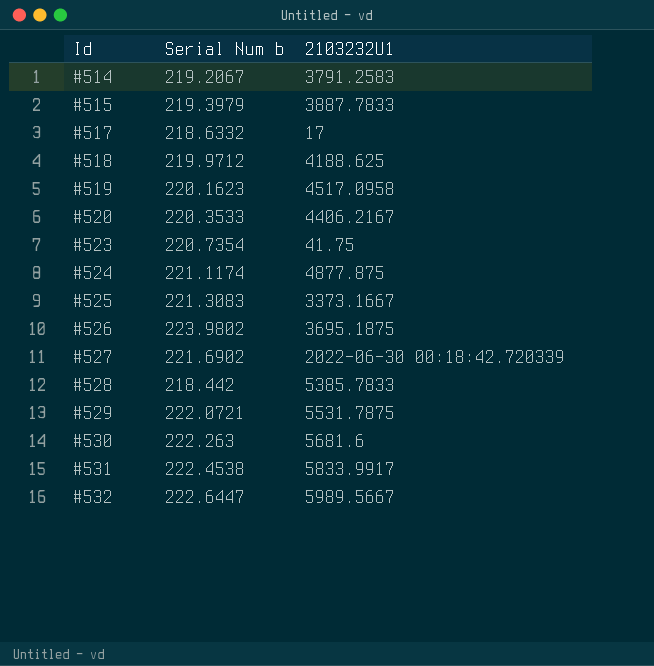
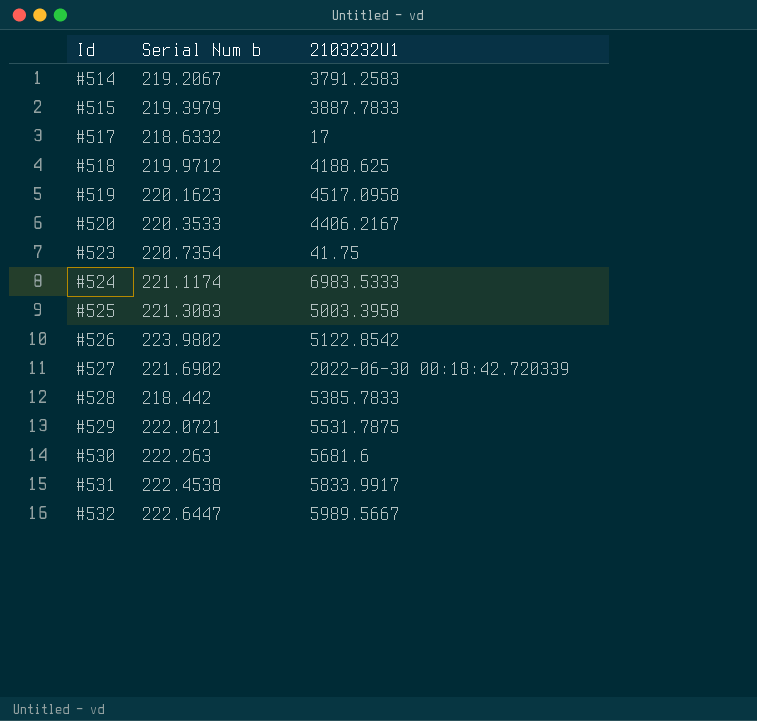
#524 | 2103232U1: 4877.875 -> 6983.5333
#525 | 2103232U1: 3373.1667 -> 5003.3958
#526 | 2103232U1: 3695.1875 -> 5122.8542

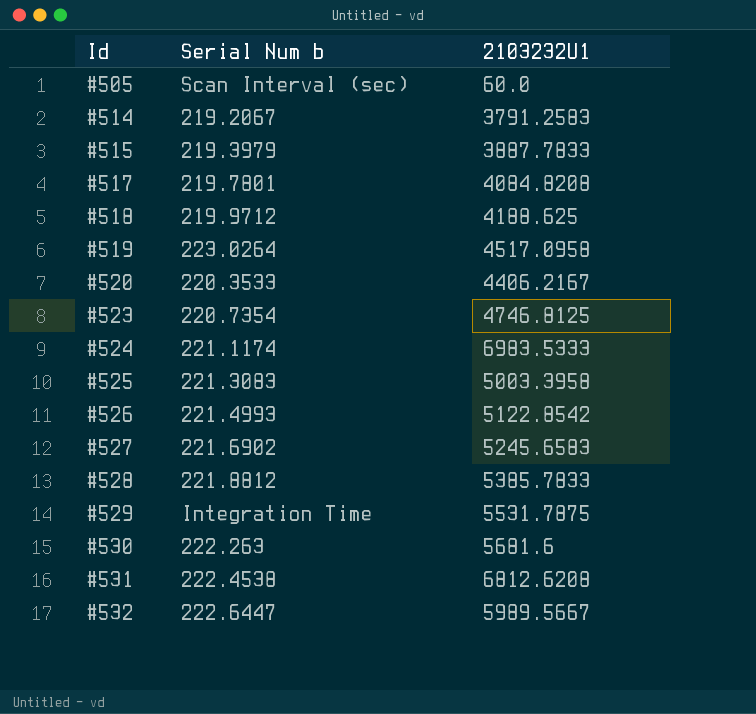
row #505: none -> Scan Interval (sec) | 60.0
#517 | Serial Num b: 218.6332 -> 219.7801
#517 | 2103232U1: 17 -> 4084.8208
#519 | Serial Num b: 220.1623 -> 223.0264
#523 | 2103232U1: 41.75 -> 4746.8125
#526 | Serial Num b: 223.9802 -> 221.4993
#527 | 2103232U1: 2022-06-30 00:18:42.720339 -> 5245.6583
#528 | Serial Num b: 218.442 -> 221.8812
#529 | Serial Num b: 222.0721 -> Integration Time
#531 | 2103232U1: 5833.9917 -> 6812.6208

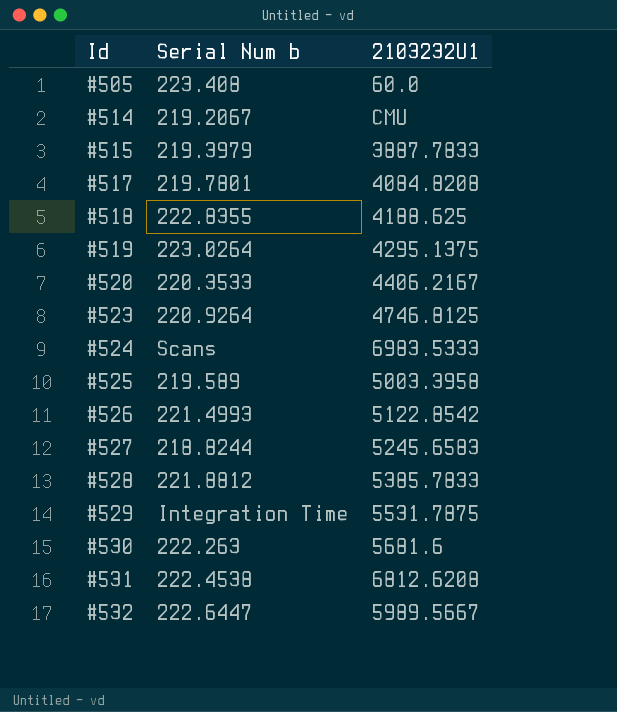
#505 | Serial Num b: Scan Interval (sec) -> 223.408
#514 | 2103232U1: 3791.2583 -> CMU
#518 | Serial Num b: 219.9712 -> 222.8355
#519 | 2103232U1: 4517.0958 -> 4295.1375
#523 | Serial Num b: 220.7354 -> 220.9264
#524 | Serial Num b: 221.1174 -> Scans
#525 | Serial Num b: 221.3083 -> 219.589
#527 | Serial Num b: 221.6902 -> 218.8244

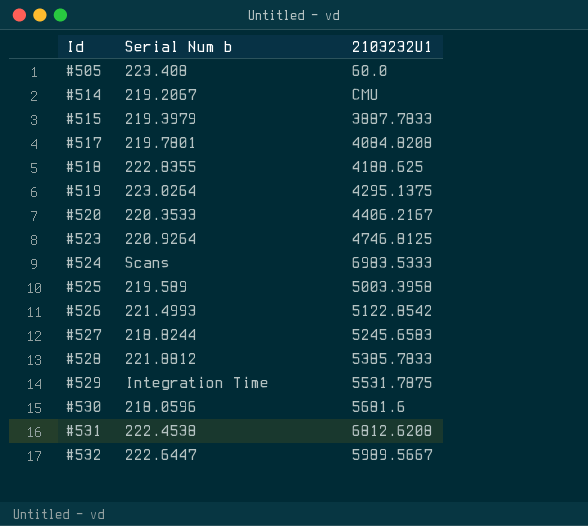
#530 | Serial Num b: 222.263 -> 218.0596

